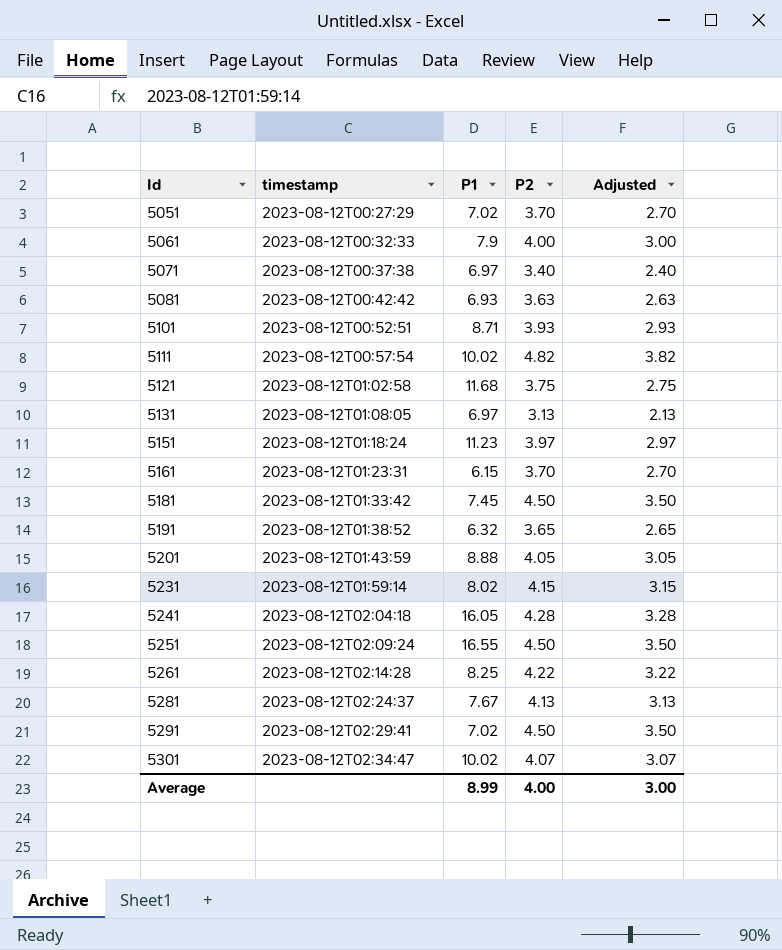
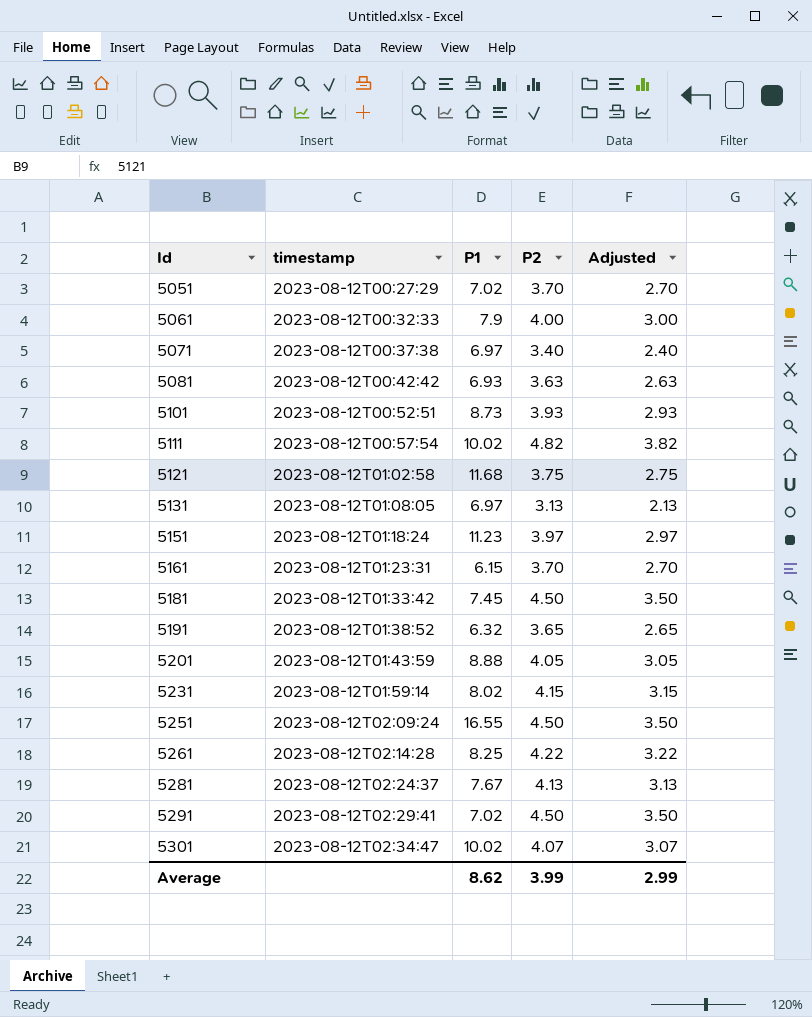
row 5241: 2023-08-12T02:04:18 | 16.05 | 4.28 | 3.28 -> none
5101 | P1: 8.71 -> 8.73
Average | P1: 8.99 -> 8.62
Average | P2: 4.00 -> 3.99
Average | Adjusted: 3.00 -> 2.99

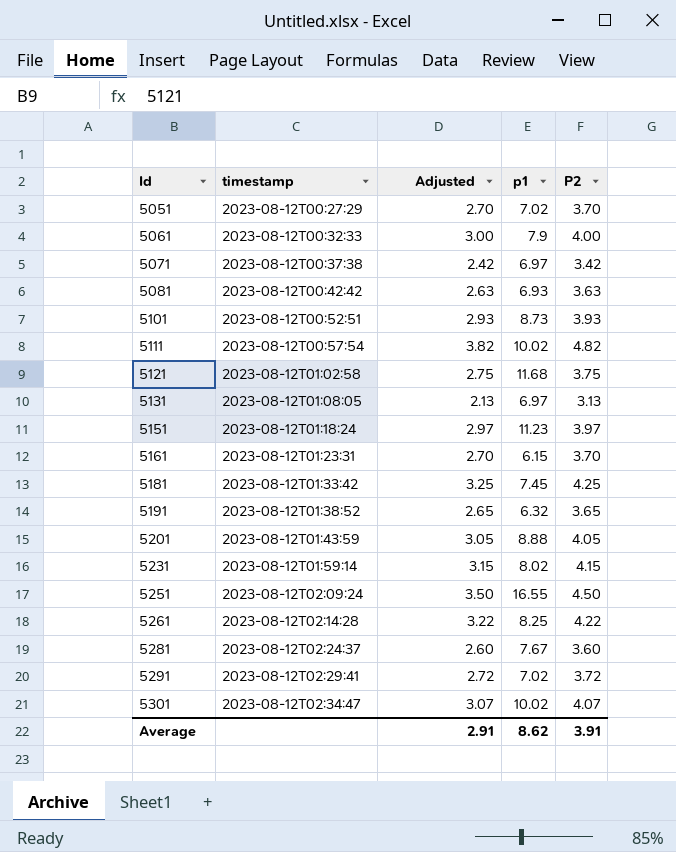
column Adjusted | position: 5 -> 3
column name: P1 -> p1
5071 | Adjusted: 2.40 -> 2.42
5071 | P2: 3.40 -> 3.42
5181 | Adjusted: 3.50 -> 3.25
5181 | P2: 4.50 -> 4.25
5281 | Adjusted: 3.13 -> 2.60
5281 | P2: 4.13 -> 3.60
5291 | Adjusted: 3.50 -> 2.72
5291 | P2: 4.50 -> 3.72
Average | Adjusted: 2.99 -> 2.91
Average | P2: 3.99 -> 3.91

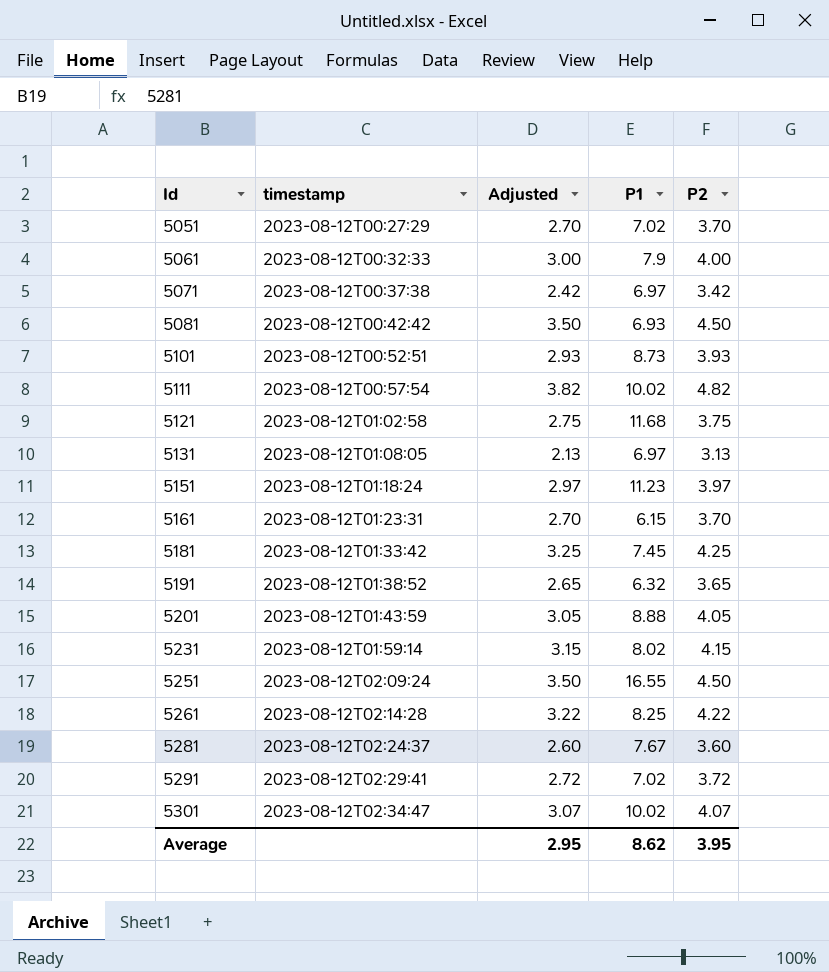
column name: p1 -> P1
5081 | Adjusted: 2.63 -> 3.50
5081 | P2: 3.63 -> 4.50
Average | Adjusted: 2.91 -> 2.95
Average | P2: 3.91 -> 3.95

